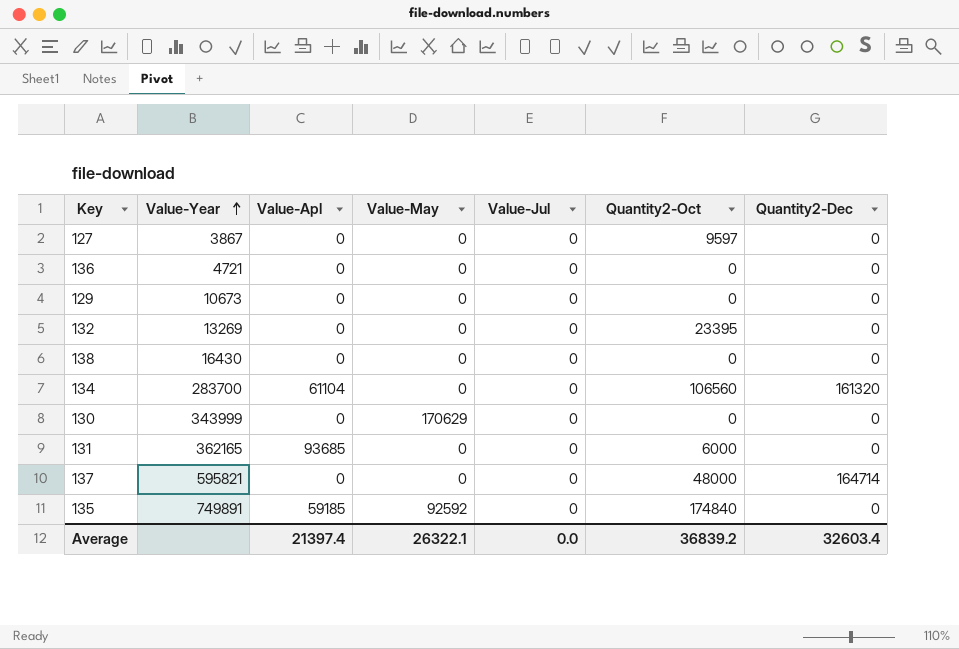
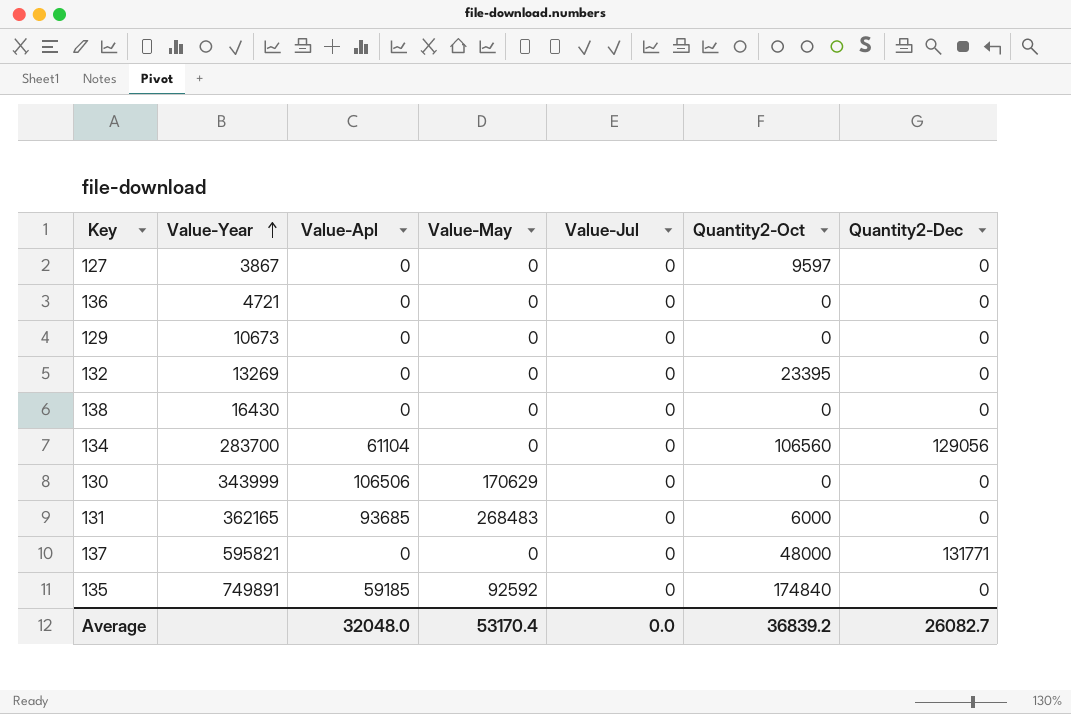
134 | Quantity2-Dec: 161320 -> 129056
130 | Value-Apl: 0 -> 106506
131 | Value-May: 0 -> 268483
137 | Quantity2-Dec: 164714 -> 131771
Average | Value-Apl: 21397.4 -> 32048.0
Average | Value-May: 26322.1 -> 53170.4
Average | Quantity2-Dec: 32603.4 -> 26082.7

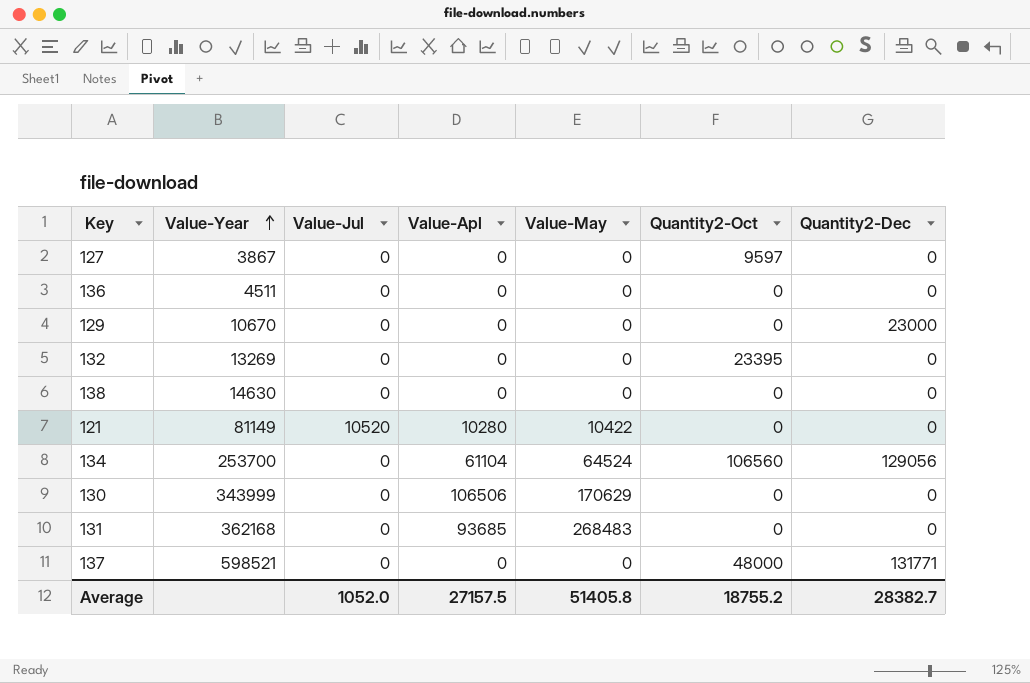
column Value-Jul | position: 5 -> 3
row 135: 749891 | 59185 | 92592 | 0 | 174840 | 0 -> none
136 | Value-Year: 4721 -> 4511
129 | Value-Year: 10673 -> 10670
129 | Quantity2-Dec: 0 -> 23000
138 | Value-Year: 16430 -> 14630
row 121: none -> 81149 | 10520 | 10280 | 10422 | 0 | 0
134 | Value-Year: 283700 -> 253700
134 | Value-May: 0 -> 64524
131 | Value-Year: 362165 -> 362168
131 | Quantity2-Oct: 6000 -> 0
137 | Value-Year: 595821 -> 598521
Average | Value-Jul: 0.0 -> 1052.0
Average | Value-Apl: 32048.0 -> 27157.5
Average | Value-May: 53170.4 -> 51405.8
Average | Quantity2-Oct: 36839.2 -> 18755.2
Average | Quantity2-Dec: 26082.7 -> 28382.7

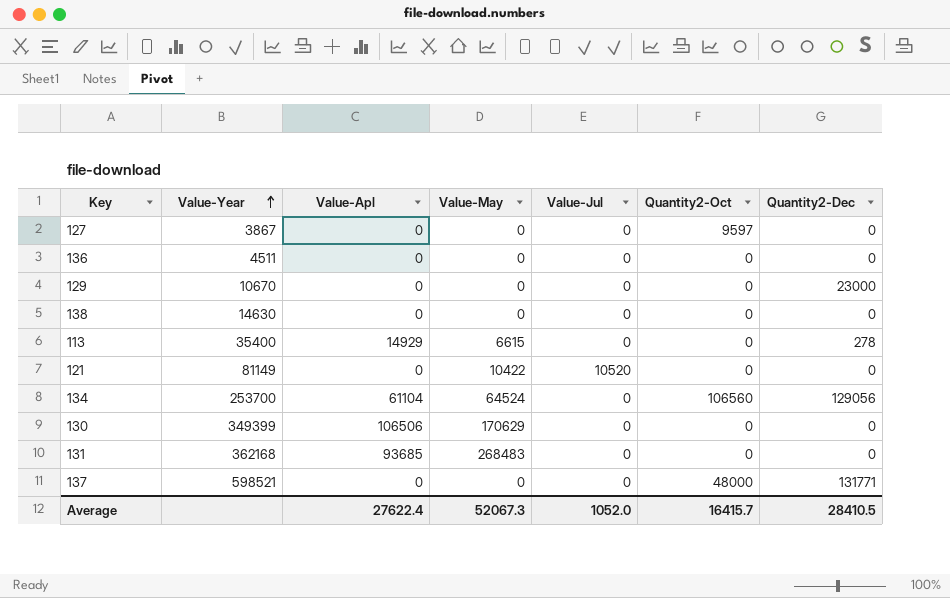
column Value-Jul | position: 3 -> 5
row 132: 13269 | 0 | 0 | 0 | 23395 | 0 -> none
row 113: none -> 35400 | 14929 | 6615 | 0 | 0 | 278
121 | Value-Apl: 10280 -> 0
130 | Value-Year: 343999 -> 349399
Average | Value-Apl: 27157.5 -> 27622.4
Average | Value-May: 51405.8 -> 52067.3
Average | Quantity2-Oct: 18755.2 -> 16415.7
Average | Quantity2-Dec: 28382.7 -> 28410.5

